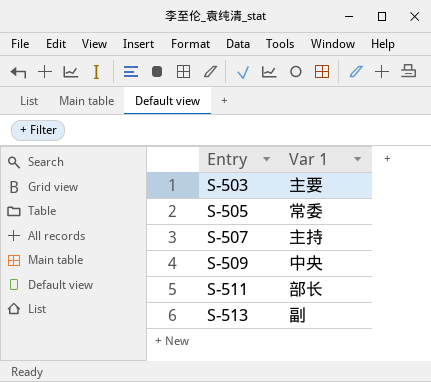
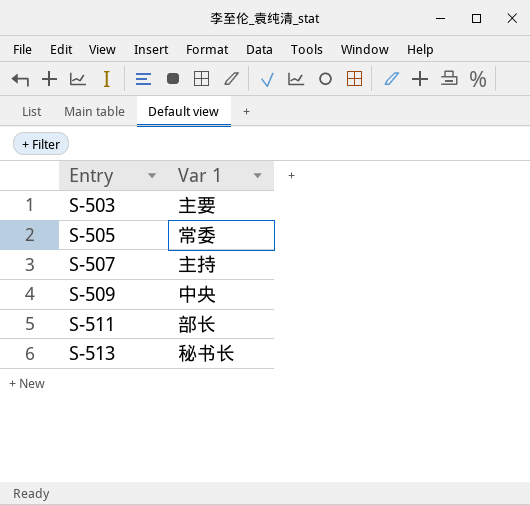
S-513 | Var 1: 副 -> 秘书长

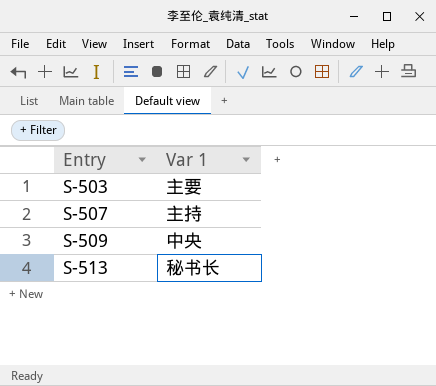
row S-505: 常委 -> none
row S-511: 部长 -> none

